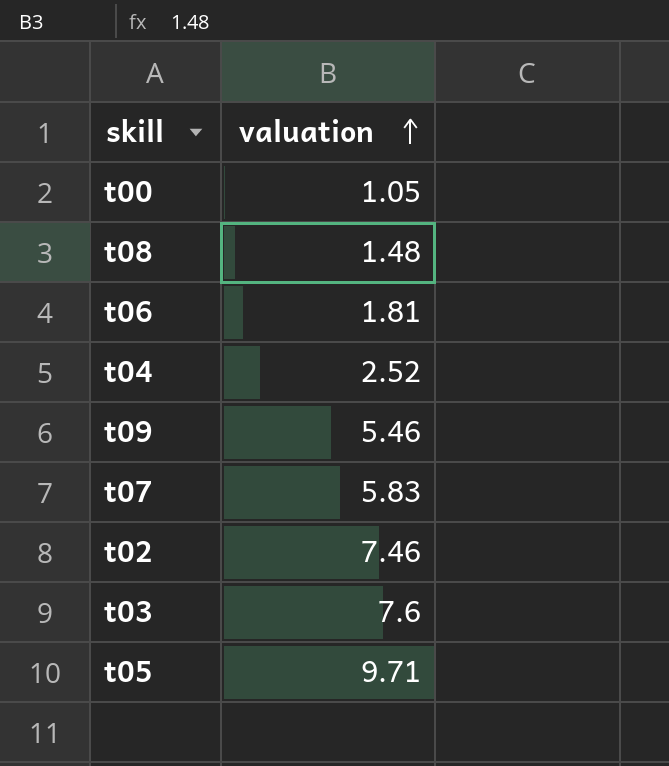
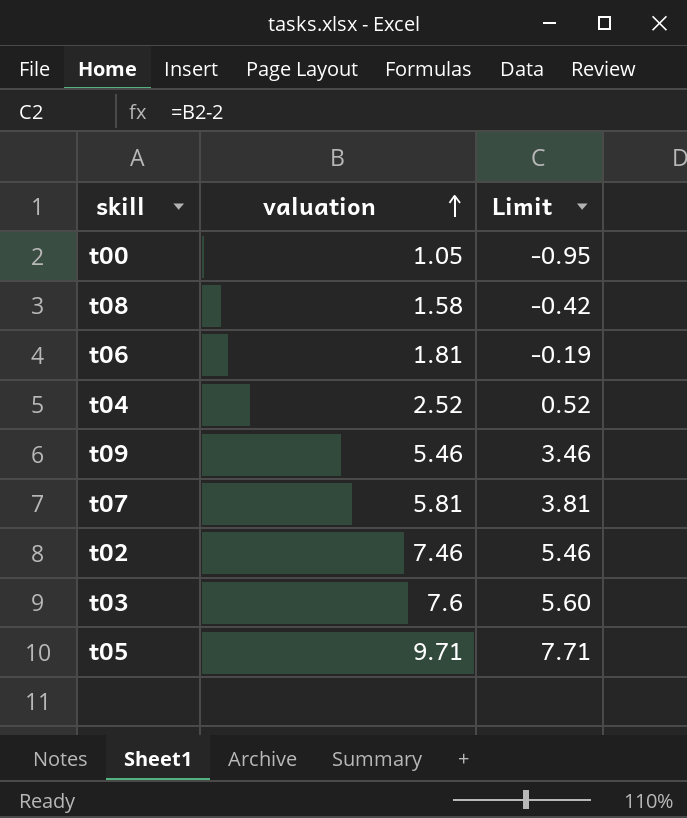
column Limit | formula: none -> [valuation] - 2
t08 | valuation: 1.48 -> 1.58
t07 | valuation: 5.83 -> 5.81

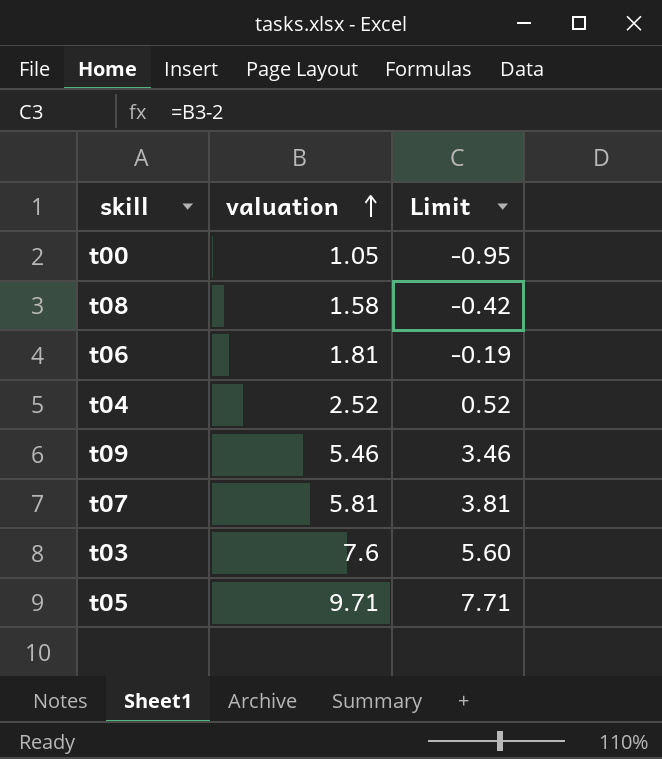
row t02: 7.46 | 5.46 -> none

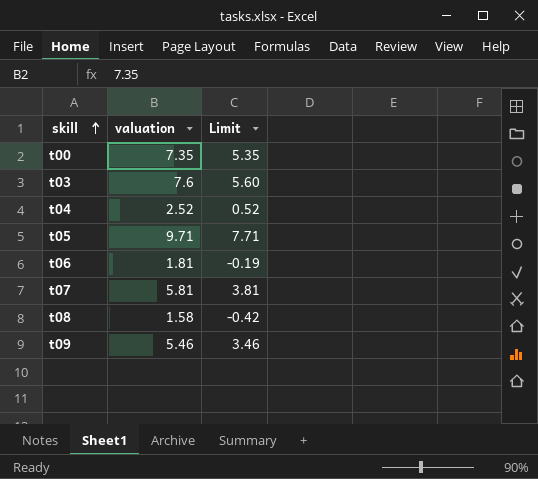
row order: valuation ascending -> skill ascending
t00 | valuation: 1.05 -> 7.35
t00 | Limit: -0.95 -> 5.35

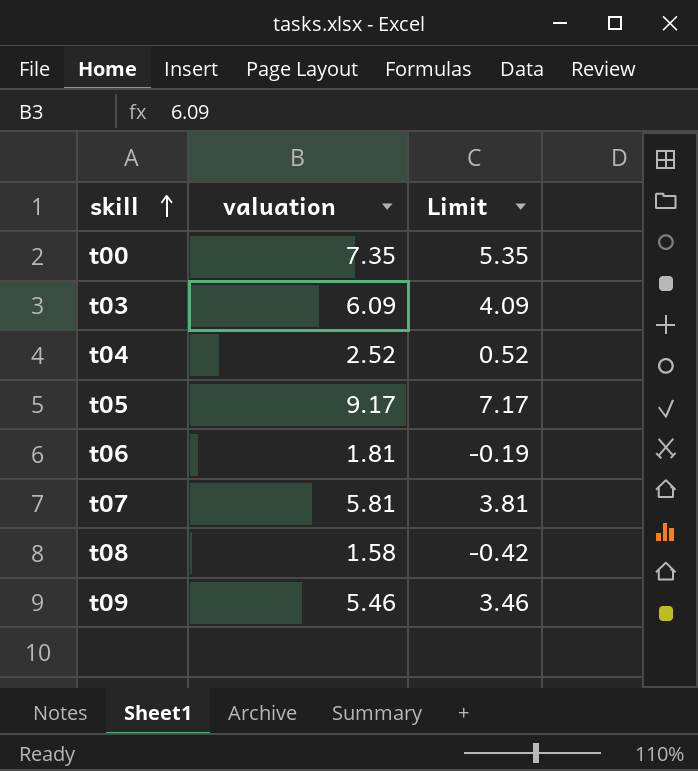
t03 | valuation: 7.6 -> 6.09
t03 | Limit: 5.60 -> 4.09
t05 | valuation: 9.71 -> 9.17
t05 | Limit: 7.71 -> 7.17

